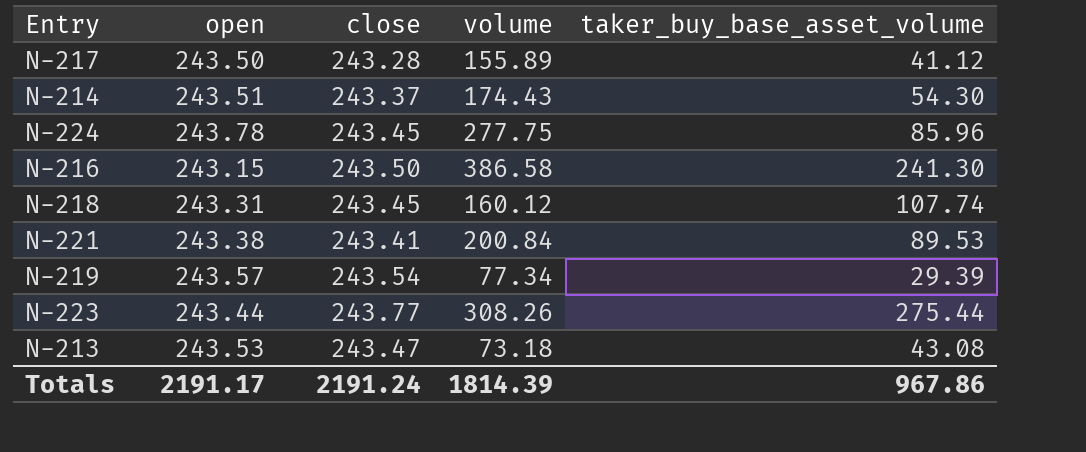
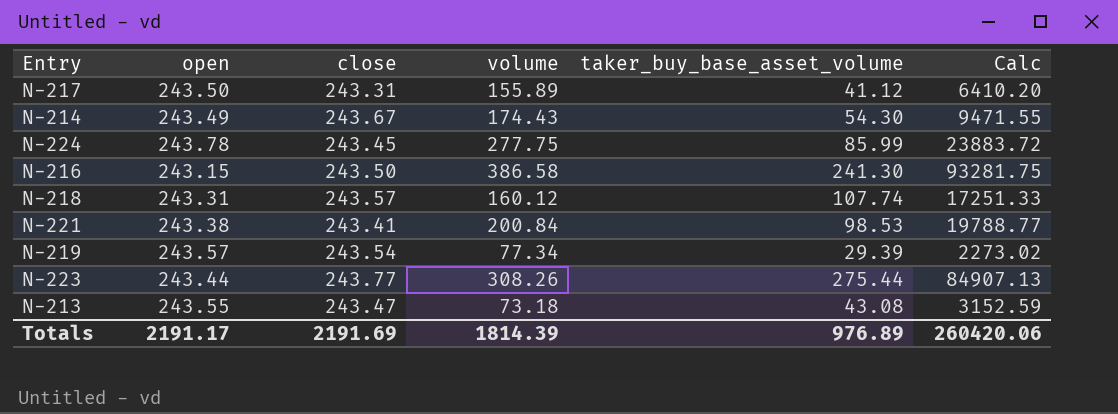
column Calc | formula: none -> [volume] * [taker_buy_base_asset_volume]
N-217 | close: 243.28 -> 243.31
N-214 | open: 243.51 -> 243.49
N-214 | close: 243.37 -> 243.67
N-224 | taker_buy_base_asset_volume: 85.96 -> 85.99
N-218 | close: 243.45 -> 243.57
N-221 | taker_buy_base_asset_volume: 89.53 -> 98.53
N-213 | open: 243.53 -> 243.55
Totals | close: 2191.24 -> 2191.69
Totals | taker_buy_base_asset_volume: 967.86 -> 976.89

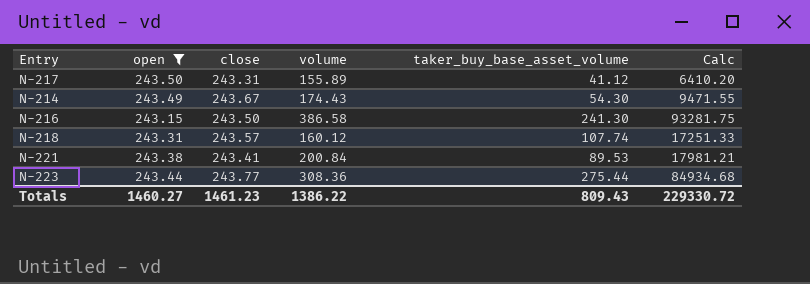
filter: none -> open <= 243.50
N-221 | taker_buy_base_asset_volume: 98.53 -> 89.53
N-221 | Calc: 19788.77 -> 17981.21
N-223 | volume: 308.26 -> 308.36
N-223 | Calc: 84907.13 -> 84934.68
Totals | open: 2191.17 -> 1460.27
Totals | close: 2191.69 -> 1461.23
Totals | volume: 1814.39 -> 1386.22
Totals | taker_buy_base_asset_volume: 976.89 -> 809.43
Totals | Calc: 260420.06 -> 229330.72

